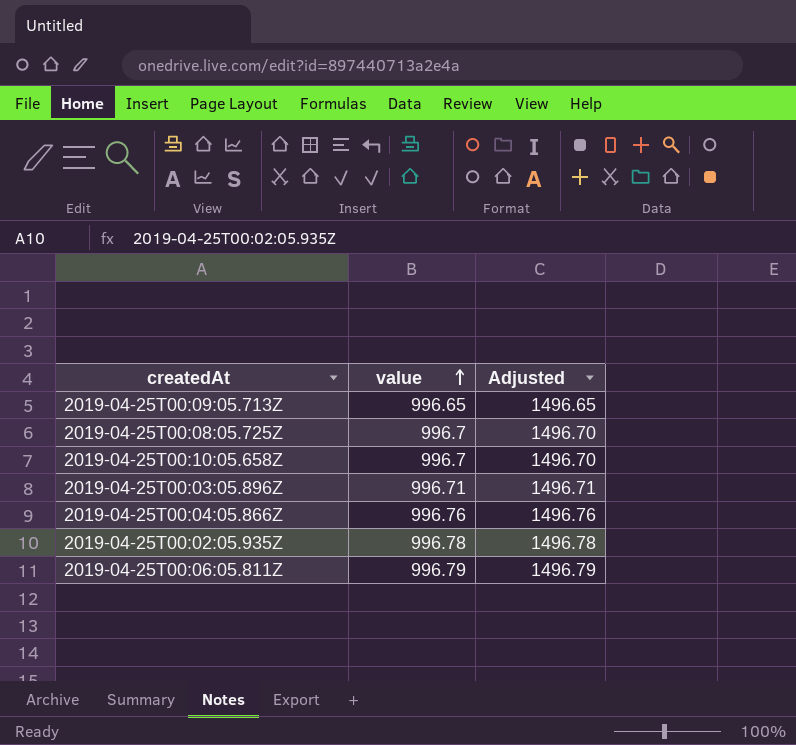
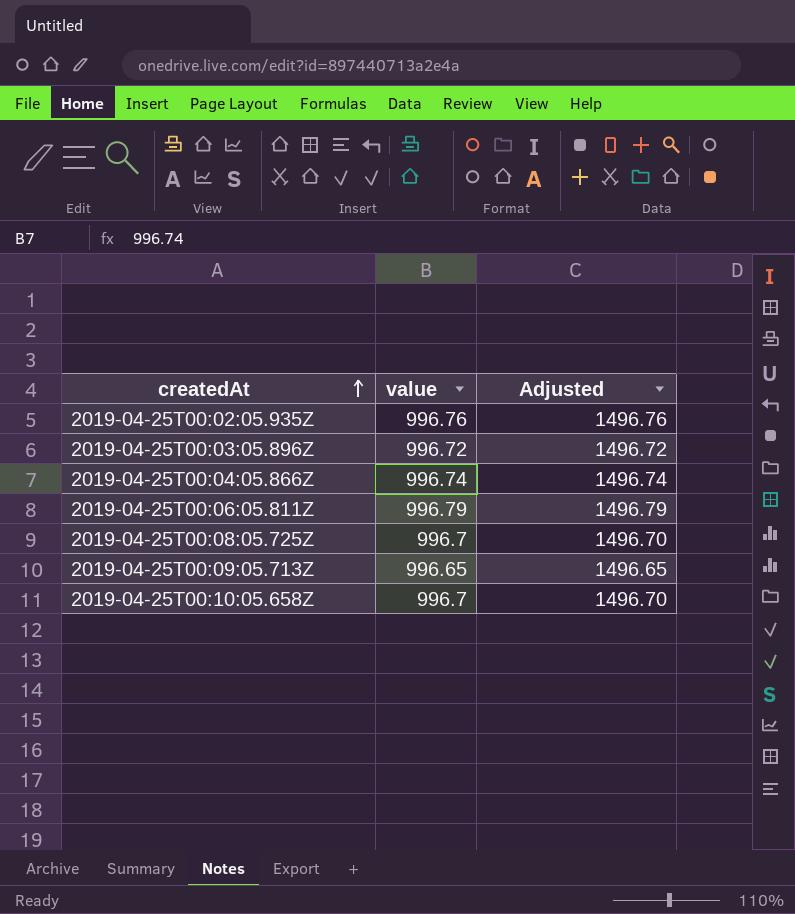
row order: value ascending -> createdAt ascending
2019-04-25T00:02:05.935Z | value: 996.78 -> 996.76
2019-04-25T00:02:05.935Z | Adjusted: 1496.78 -> 1496.76
2019-04-25T00:03:05.896Z | value: 996.71 -> 996.72
2019-04-25T00:03:05.896Z | Adjusted: 1496.71 -> 1496.72
2019-04-25T00:04:05.866Z | value: 996.76 -> 996.74
2019-04-25T00:04:05.866Z | Adjusted: 1496.76 -> 1496.74

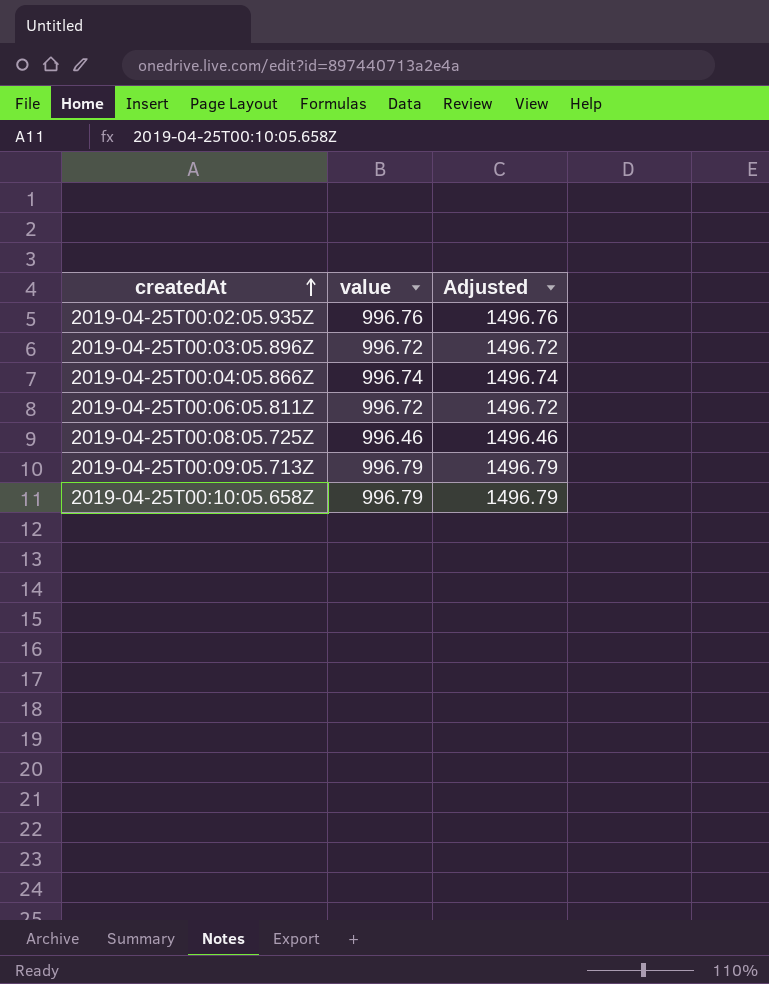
2019-04-25T00:06:05.811Z | value: 996.79 -> 996.72
2019-04-25T00:06:05.811Z | Adjusted: 1496.79 -> 1496.72
2019-04-25T00:08:05.725Z | value: 996.7 -> 996.46
2019-04-25T00:08:05.725Z | Adjusted: 1496.70 -> 1496.46
2019-04-25T00:09:05.713Z | value: 996.65 -> 996.79
2019-04-25T00:09:05.713Z | Adjusted: 1496.65 -> 1496.79
2019-04-25T00:10:05.658Z | value: 996.7 -> 996.79
2019-04-25T00:10:05.658Z | Adjusted: 1496.70 -> 1496.79

